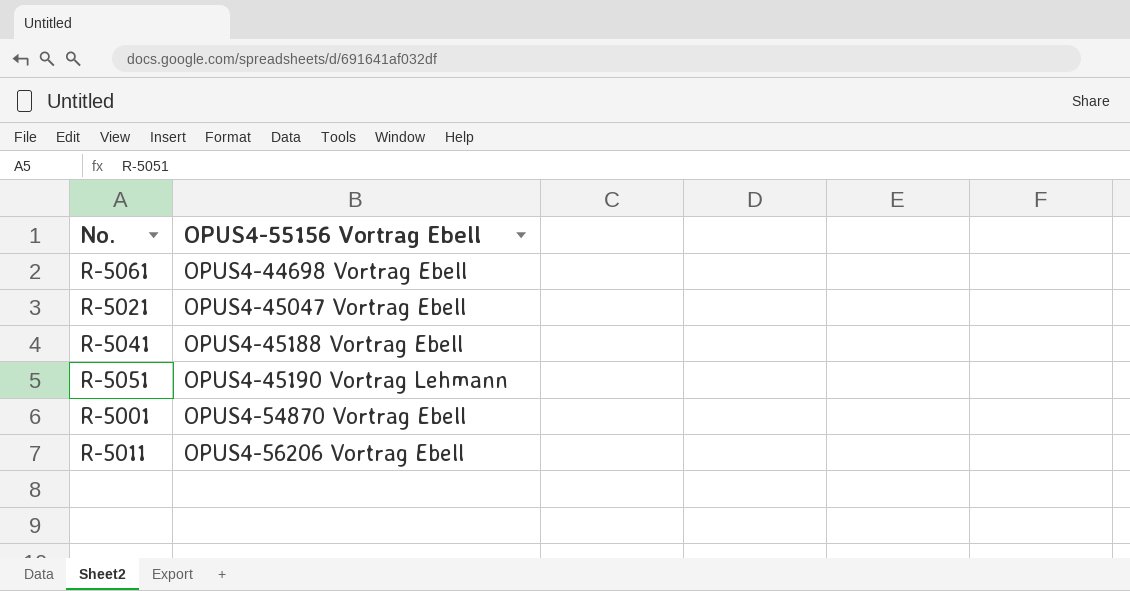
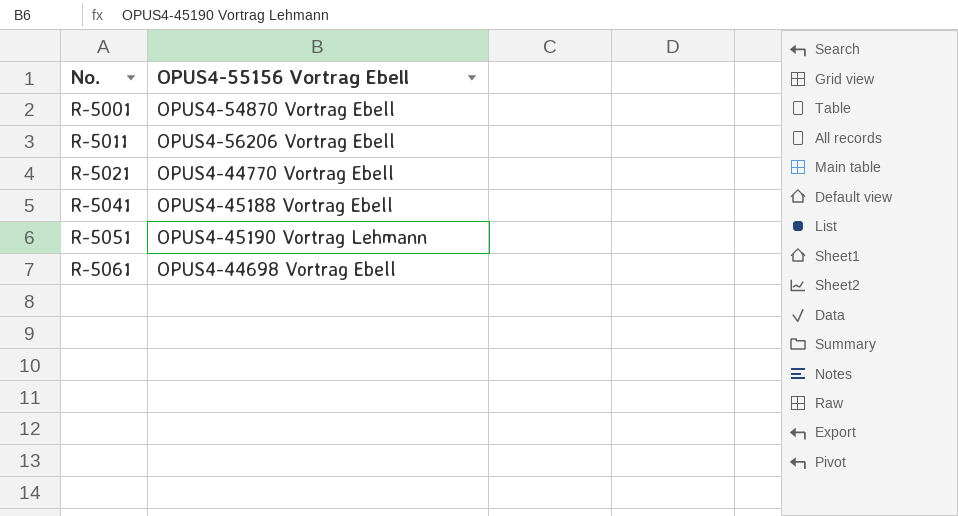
row order: OPUS4-55156 Vortrag Ebell ascending -> No. ascending
R-5021 | OPUS4-55156 Vortrag Ebell: OPUS4-45047 Vortrag Ebell -> OPUS4-44770 Vortrag Ebell

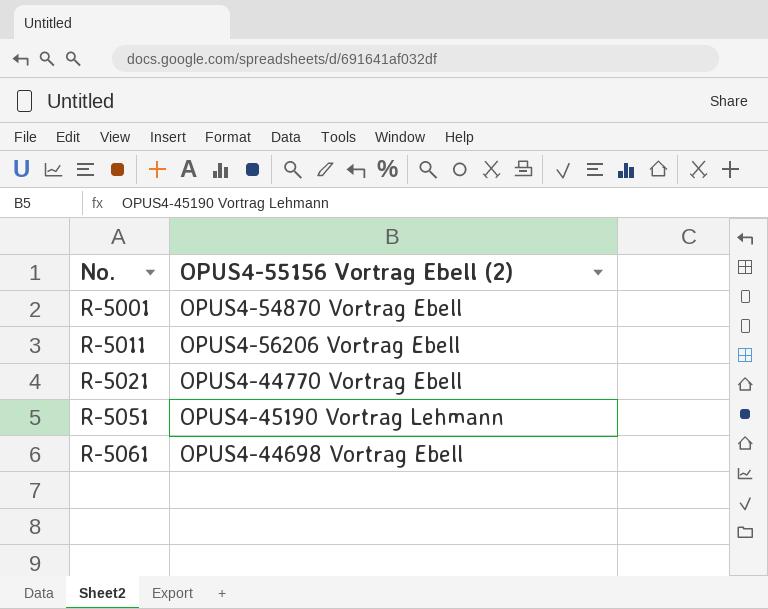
column name: OPUS4-55156 Vortrag Ebell -> OPUS4-55156 Vortrag Ebell (2)
row R-5041: OPUS4-45188 Vortrag Ebell -> none

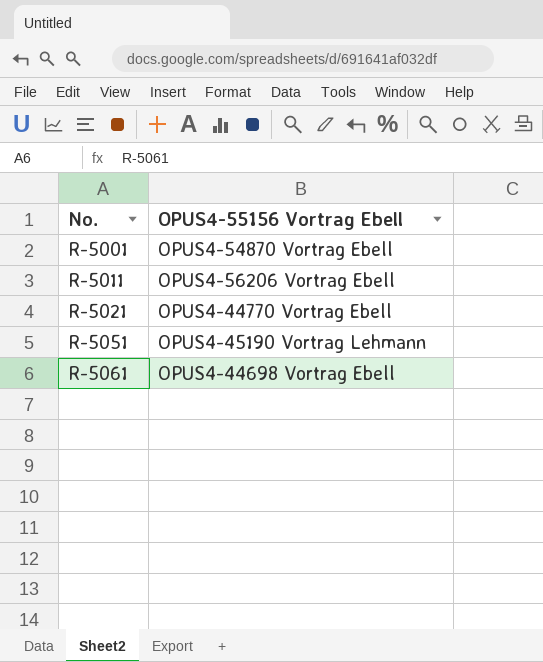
column name: OPUS4-55156 Vortrag Ebell (2) -> OPUS4-55156 Vortrag Ebell

